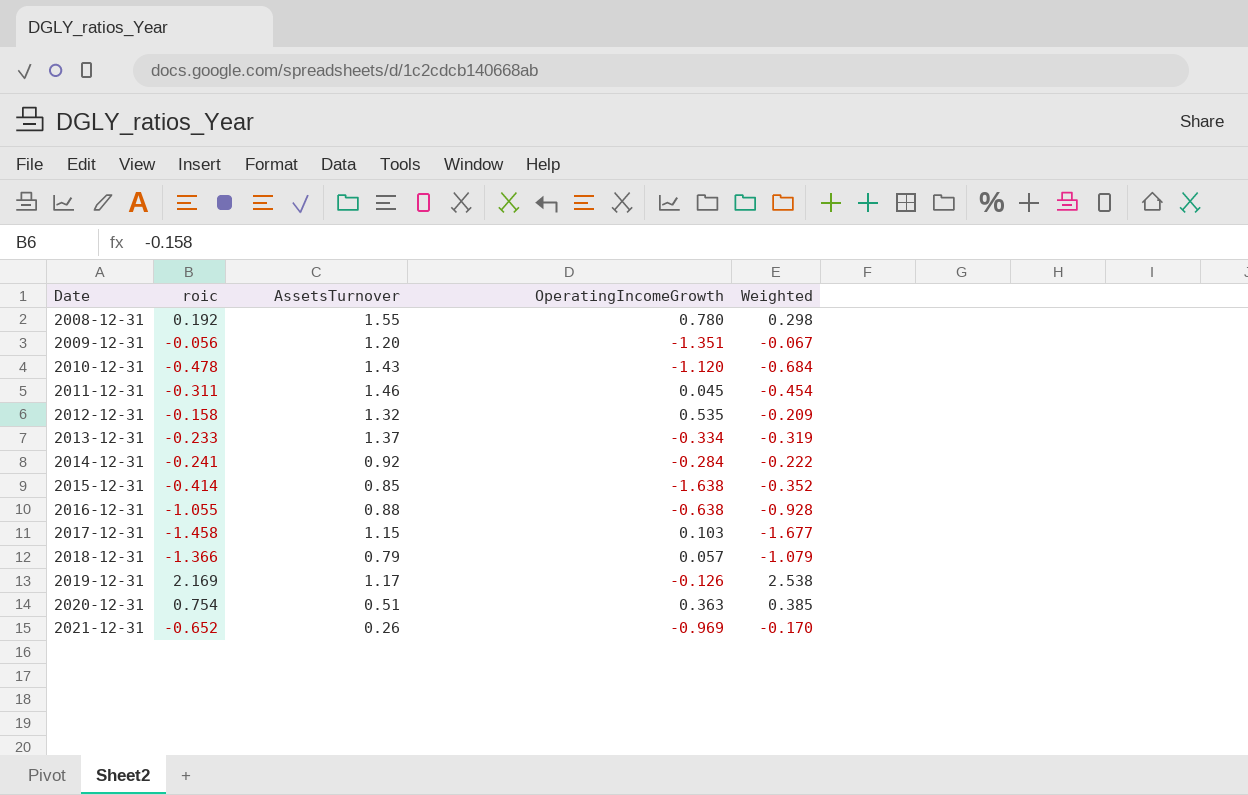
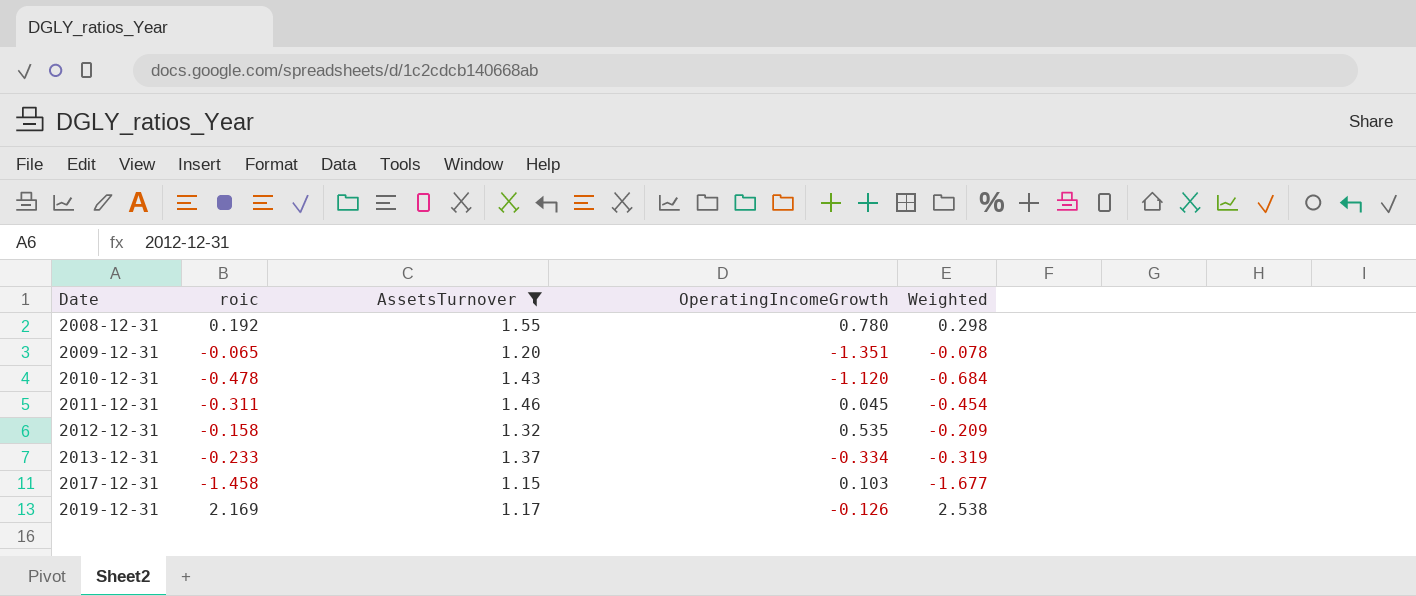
filter: none -> AssetsTurnover >= 1.15
2009-12-31 | roic: -0.056 -> -0.065
2009-12-31 | Weighted: -0.067 -> -0.078

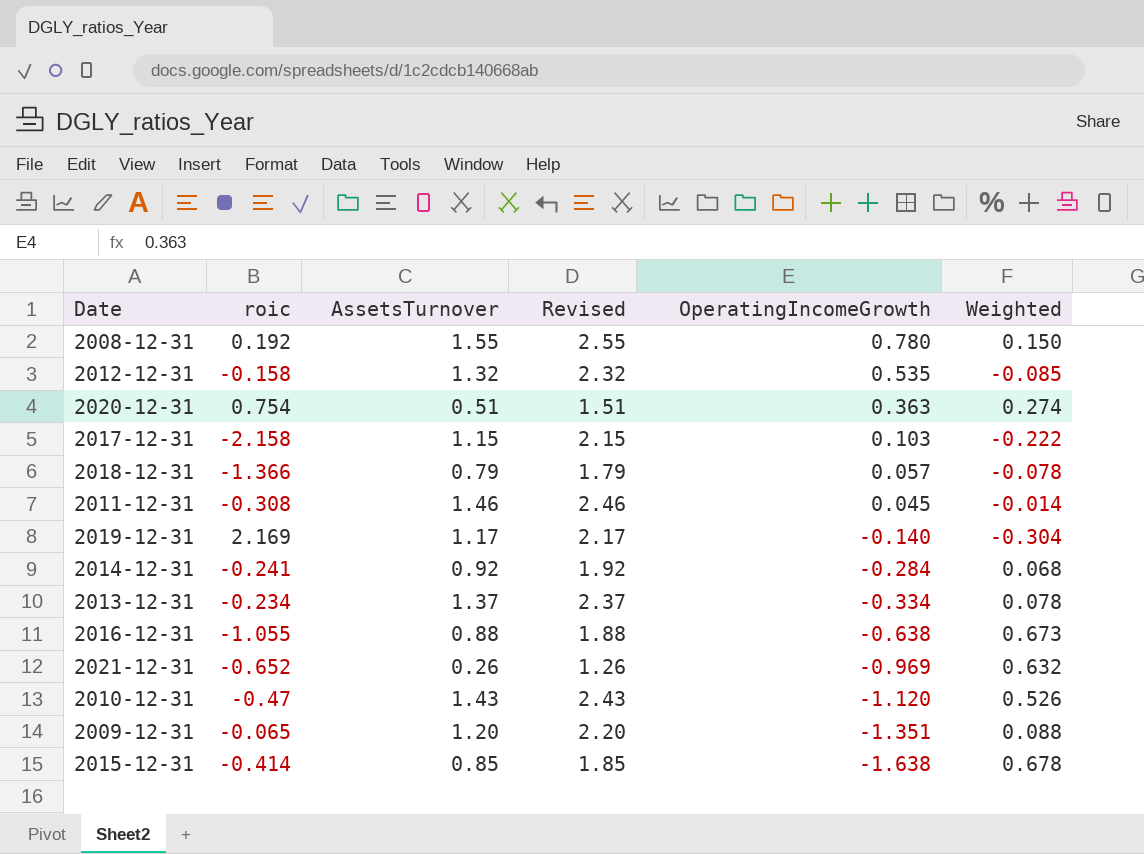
filter: AssetsTurnover >= 1.15 -> none
row order: Date ascending -> OperatingIncomeGrowth descending
column Revised | formula: none -> [AssetsTurnover] + 1
column Weighted | formula: [roic] * [AssetsTurnover] -> [roic] * [OperatingIncomeGrowth]
2017-12-31 | roic: -1.458 -> -2.158
2011-12-31 | roic: -0.311 -> -0.308
2019-12-31 | OperatingIncomeGrowth: -0.126 -> -0.140
2013-12-31 | roic: -0.233 -> -0.234
2010-12-31 | roic: -0.478 -> -0.47

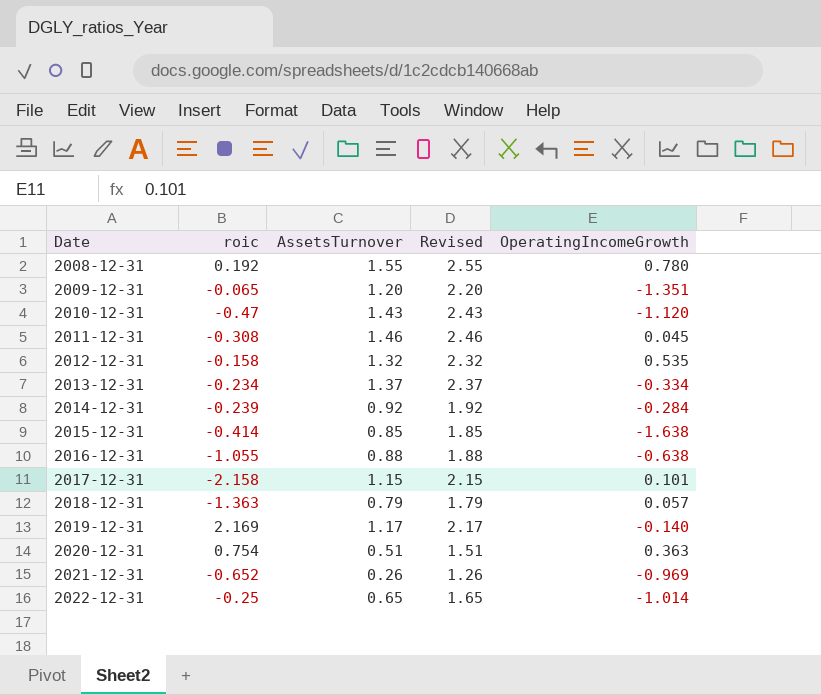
row order: OperatingIncomeGrowth descending -> Date ascending
column Weighted | formula: [roic] * [OperatingIncomeGrowth] -> none
2014-12-31 | roic: -0.241 -> -0.239
2017-12-31 | OperatingIncomeGrowth: 0.103 -> 0.101
2018-12-31 | roic: -1.366 -> -1.363
row 2022-12-31: none -> -0.25 | 0.65 | 1.65 | -1.014

